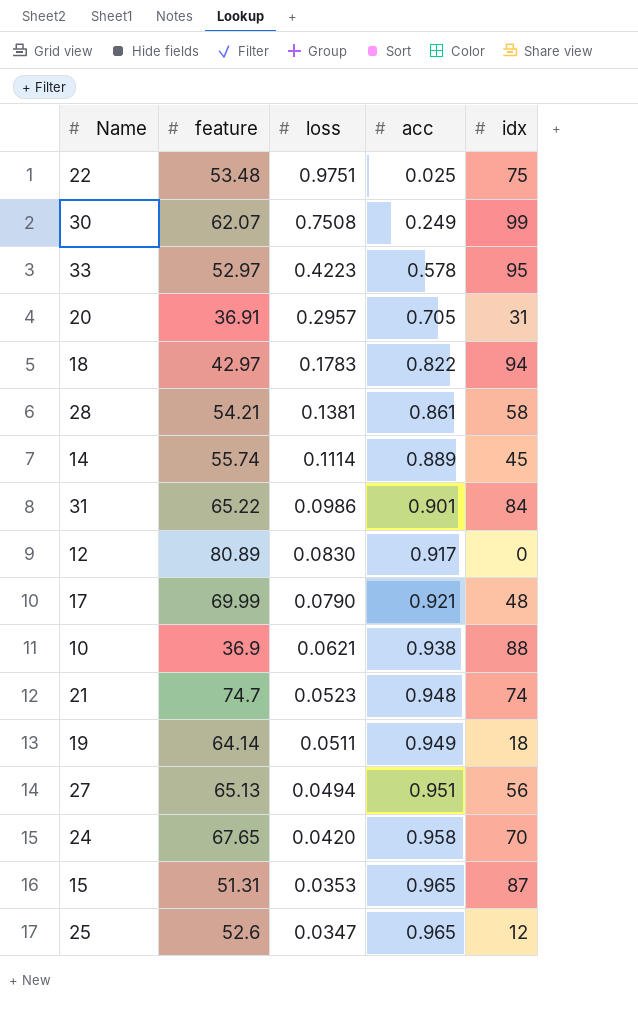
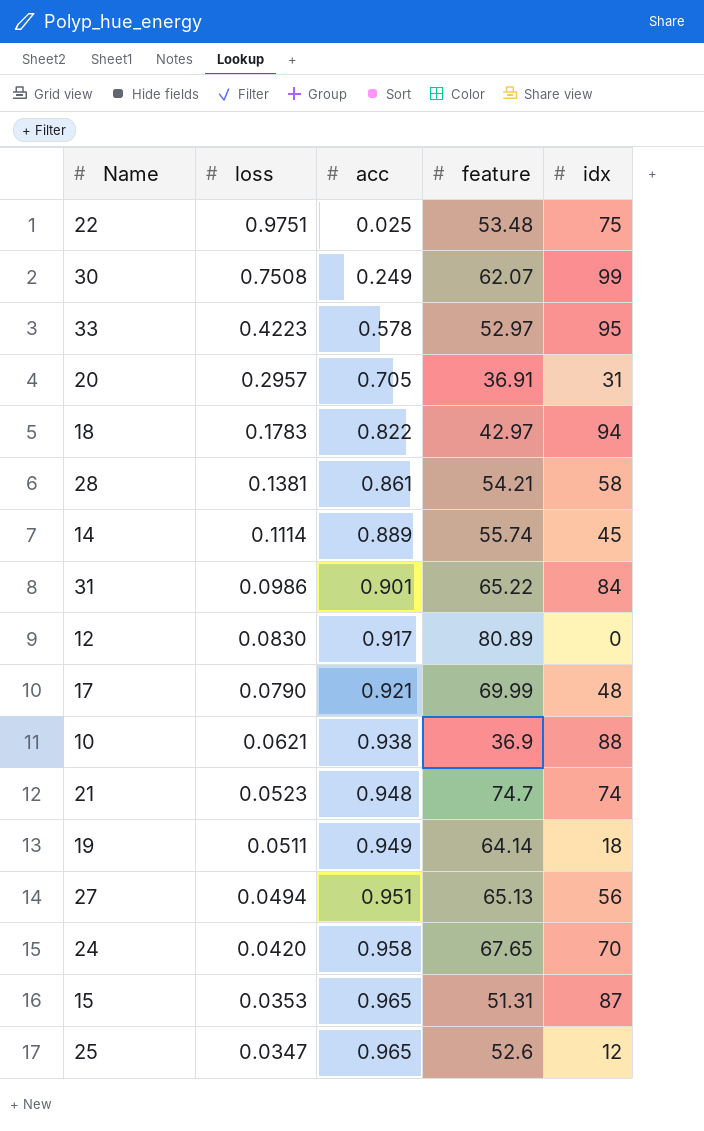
column feature | position: 2 -> 4

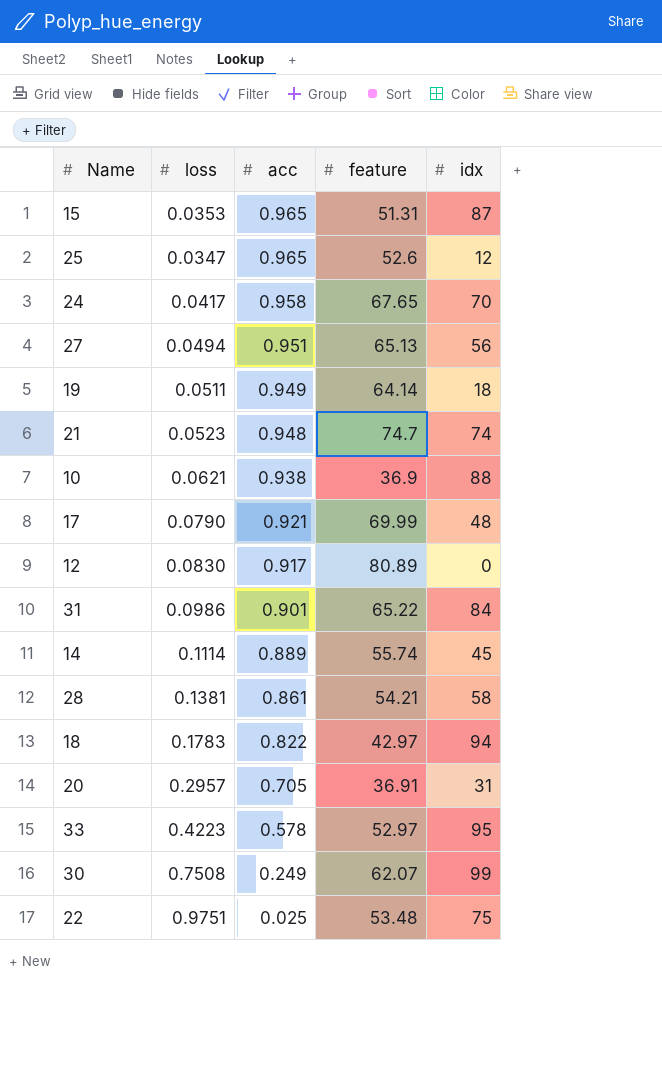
row order: loss descending -> acc descending
24 | loss: 0.0420 -> 0.0417

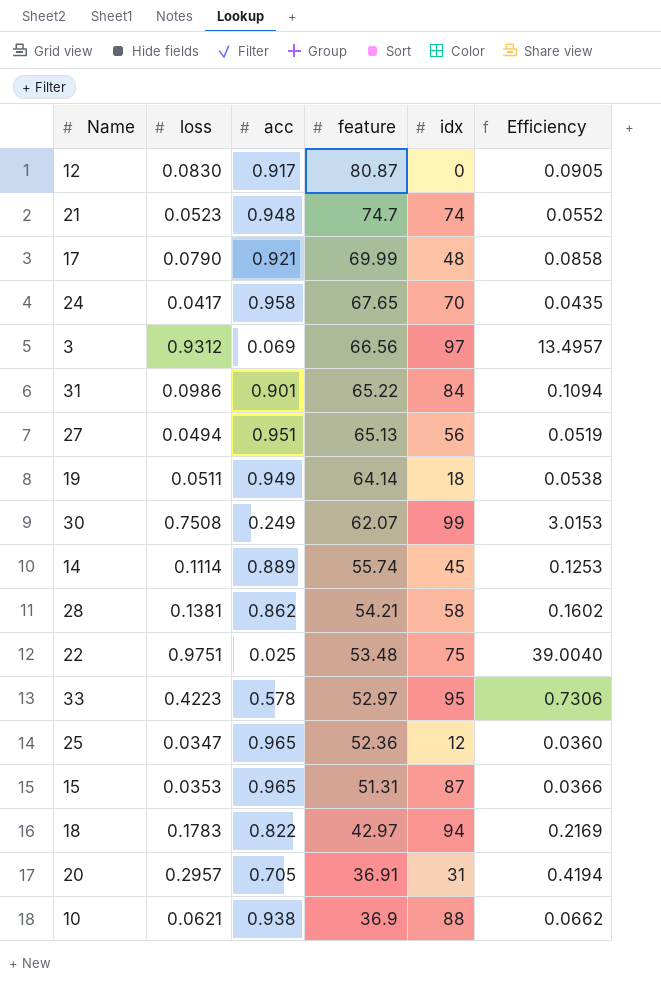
row order: acc descending -> feature descending
column Efficiency | formula: none -> [loss] / [acc]
12 | feature: 80.89 -> 80.87
row 3: none -> 0.9312 | 0.069 | 66.56 | 97 | 13.4957
28 | acc: 0.861 -> 0.862
25 | feature: 52.6 -> 52.36

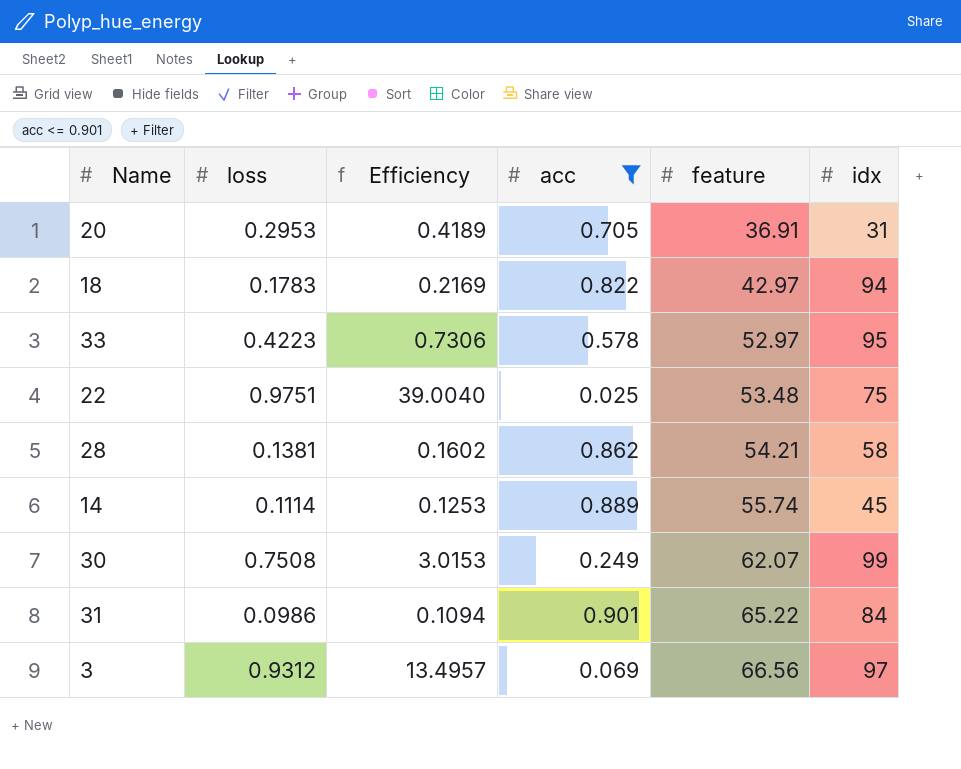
filter: none -> acc <= 0.901
row order: feature descending -> feature ascending
column Efficiency | position: 6 -> 3
20 | loss: 0.2957 -> 0.2953
20 | Efficiency: 0.4194 -> 0.4189

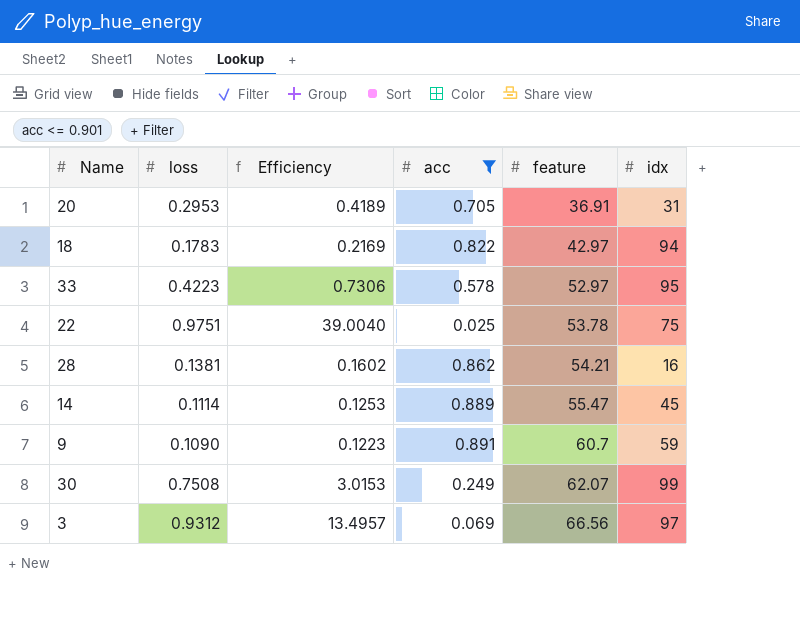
row 31: 0.0986 | 0.1094 | 0.901 | 65.22 | 84 -> none
22 | feature: 53.48 -> 53.78
28 | idx: 58 -> 16
14 | feature: 55.74 -> 55.47
row 9: none -> 0.1090 | 0.1223 | 0.891 | 60.7 | 59

